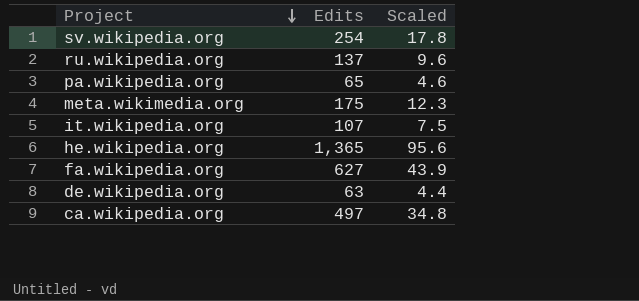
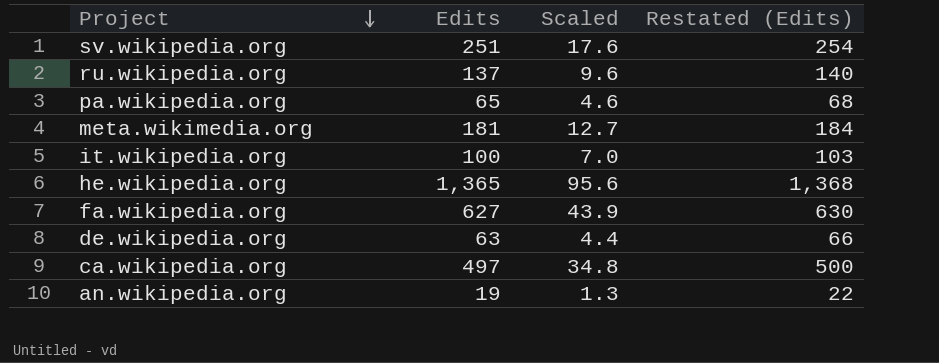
column Restated (Edits) | formula: none -> [Edits] + 3
sv.wikipedia.org | Edits: 254 -> 251
sv.wikipedia.org | Scaled: 17.8 -> 17.6
meta.wikimedia.org | Edits: 175 -> 181
meta.wikimedia.org | Scaled: 12.3 -> 12.7
it.wikipedia.org | Edits: 107 -> 100
it.wikipedia.org | Scaled: 7.5 -> 7.0
row an.wikipedia.org: none -> 19 | 1.3 | 22

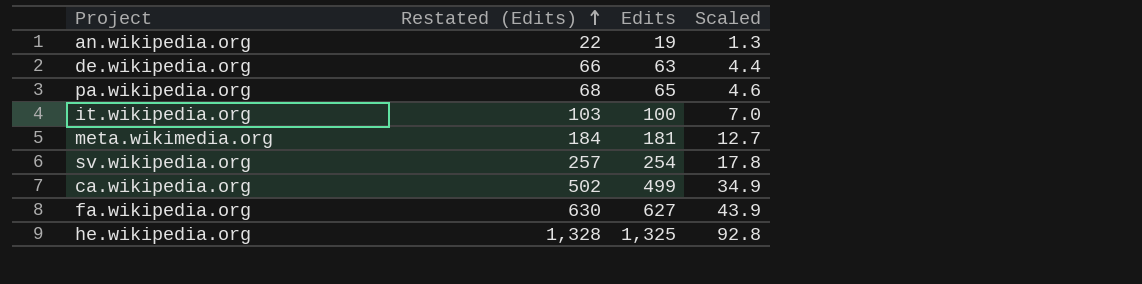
row order: Project descending -> Restated (Edits) ascending
column Restated (Edits) | position: 4 -> 2
row ru.wikipedia.org: 137 | 9.6 | 140 -> none
sv.wikipedia.org | Restated (Edits): 254 -> 257
sv.wikipedia.org | Edits: 251 -> 254
sv.wikipedia.org | Scaled: 17.6 -> 17.8
ca.wikipedia.org | Restated (Edits): 500 -> 502
ca.wikipedia.org | Edits: 497 -> 499
ca.wikipedia.org | Scaled: 34.8 -> 34.9
he.wikipedia.org | Restated (Edits): 1,368 -> 1,328
he.wikipedia.org | Edits: 1,365 -> 1,325
he.wikipedia.org | Scaled: 95.6 -> 92.8

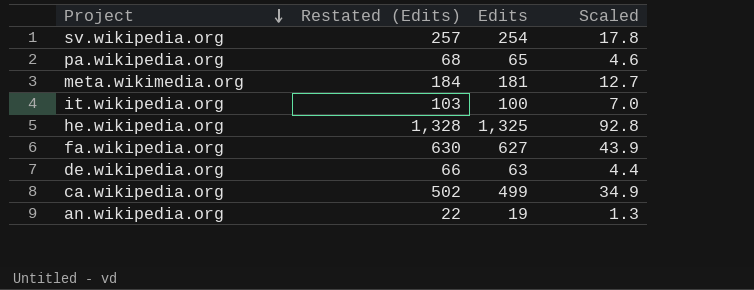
row order: Restated (Edits) ascending -> Project descending

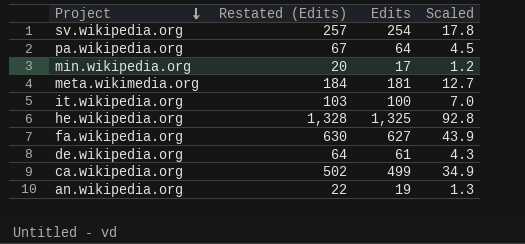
pa.wikipedia.org | Restated (Edits): 68 -> 67
pa.wikipedia.org | Edits: 65 -> 64
pa.wikipedia.org | Scaled: 4.6 -> 4.5
row min.wikipedia.org: none -> 20 | 17 | 1.2
de.wikipedia.org | Restated (Edits): 66 -> 64
de.wikipedia.org | Edits: 63 -> 61
de.wikipedia.org | Scaled: 4.4 -> 4.3

